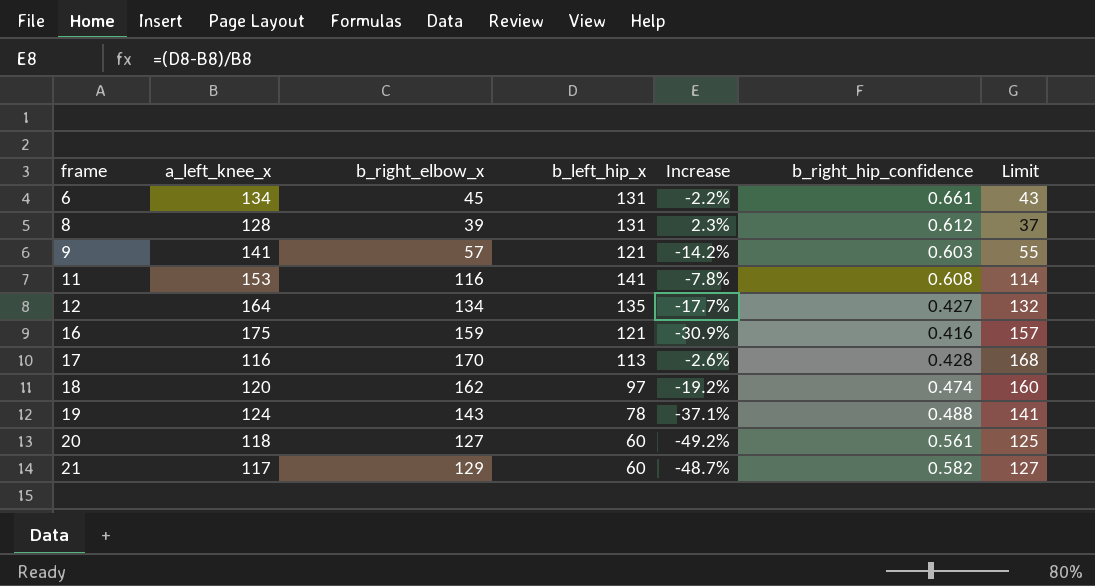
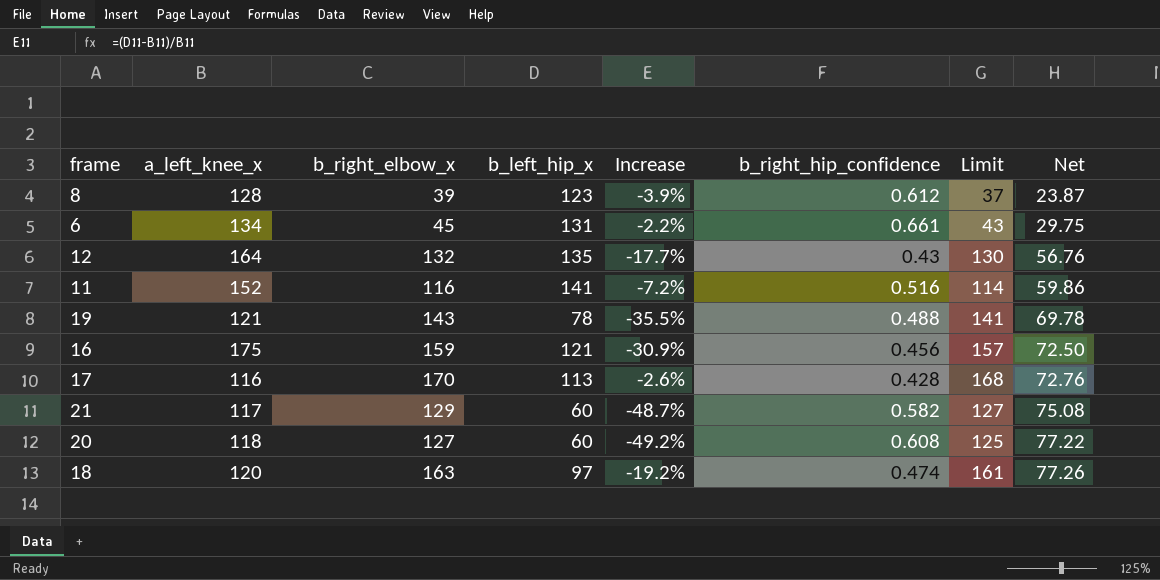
row order: frame ascending -> Net ascending
column Net | formula: none -> [b_right_elbow_x] * [b_right_hip_confidence]
row 9: 141 | 57 | 121 | -14.2% | 0.603 | 55 -> none
8 | b_left_hip_x: 131 -> 123
8 | Increase: 2.3% -> -3.9%
12 | b_right_elbow_x: 134 -> 132
12 | b_right_hip_confidence: 0.427 -> 0.43
12 | Limit: 132 -> 130
11 | a_left_knee_x: 153 -> 152
11 | Increase: -7.8% -> -7.2%
11 | b_right_hip_confidence: 0.608 -> 0.516
19 | a_left_knee_x: 124 -> 121
19 | Increase: -37.1% -> -35.5%
16 | b_right_hip_confidence: 0.416 -> 0.456
20 | b_right_hip_confidence: 0.561 -> 0.608
18 | b_right_elbow_x: 162 -> 163
18 | Limit: 160 -> 161

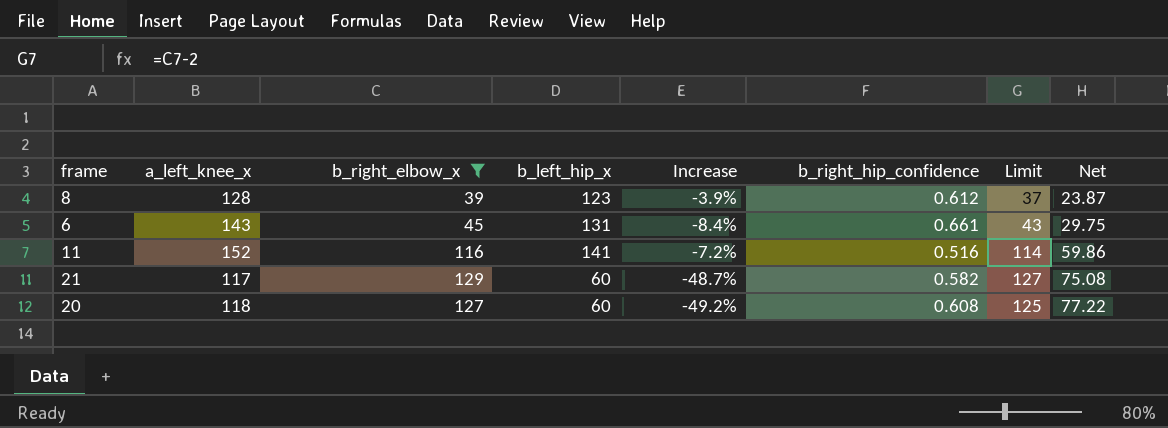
filter: none -> b_right_elbow_x <= 129
6 | a_left_knee_x: 134 -> 143
6 | Increase: -2.2% -> -8.4%

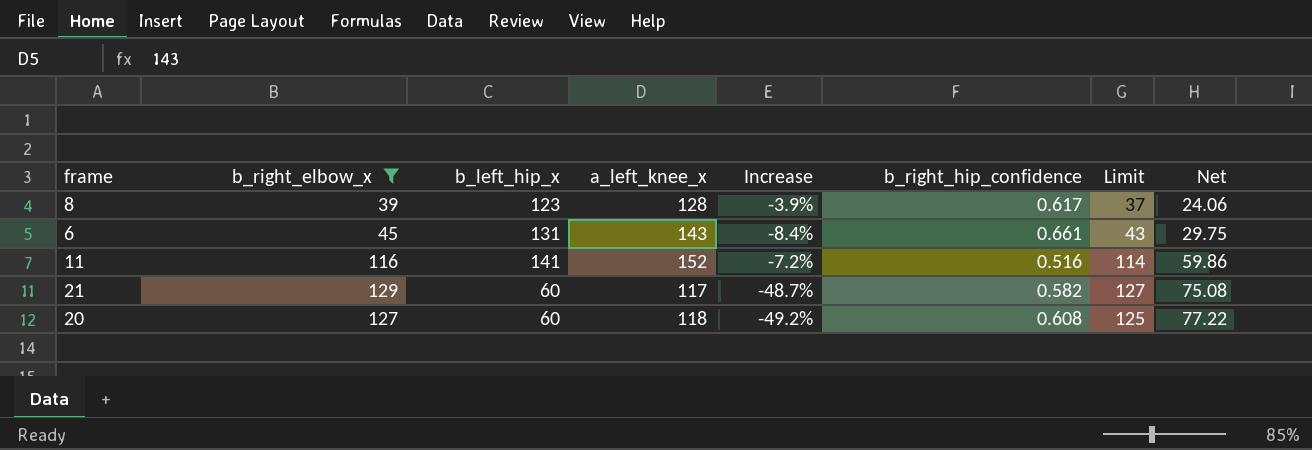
column a_left_knee_x | position: 2 -> 4
8 | b_right_hip_confidence: 0.612 -> 0.617
8 | Net: 23.87 -> 24.06

